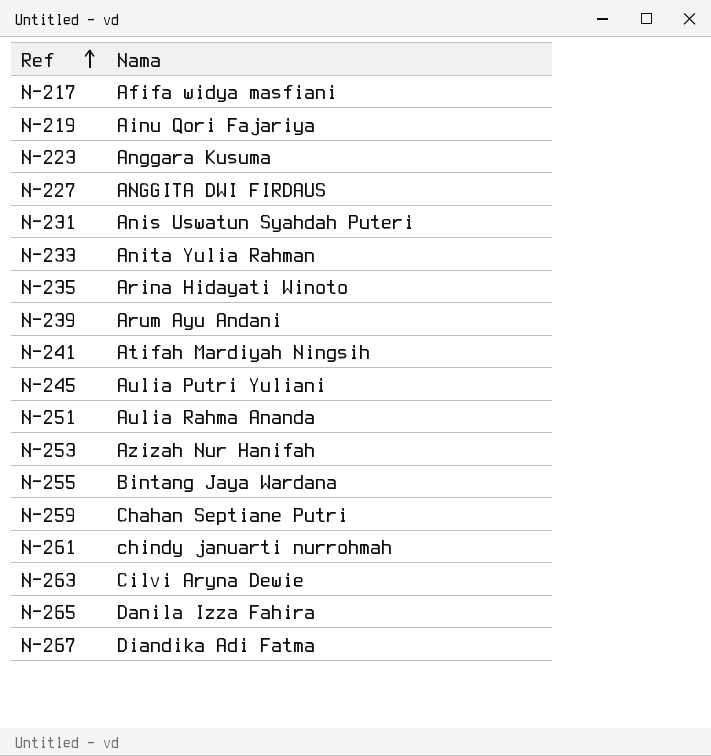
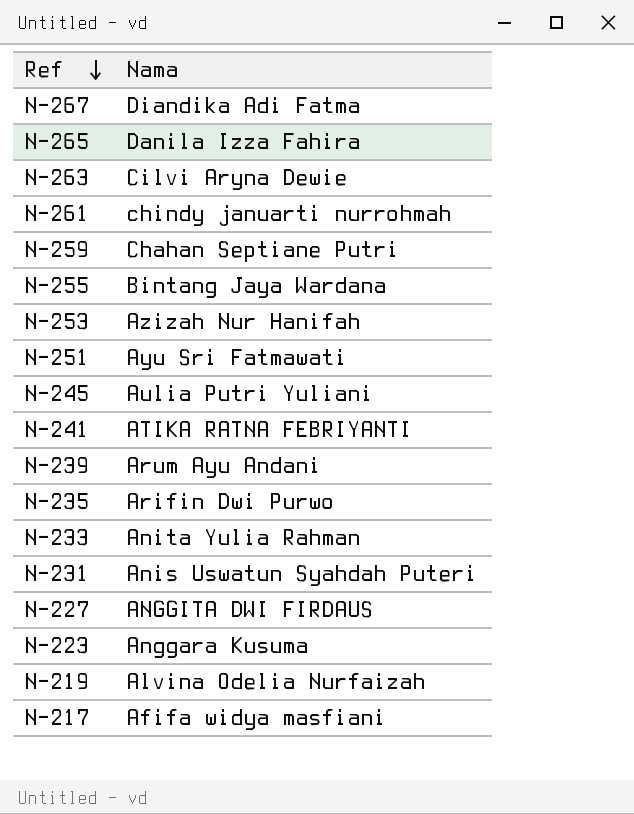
row order: Ref ascending -> Ref descending
N-251 | Nama: Aulia Rahma Ananda -> Ayu Sri Fatmawati
N-241 | Nama: Atifah Mardiyah Ningsih -> ATIKA RATNA FEBRIYANTI
N-235 | Nama: Arina Hidayati Winoto -> Arifin Dwi Purwo
N-219 | Nama: Ainu Qori Fajariya -> Alvina Odelia Nurfaizah

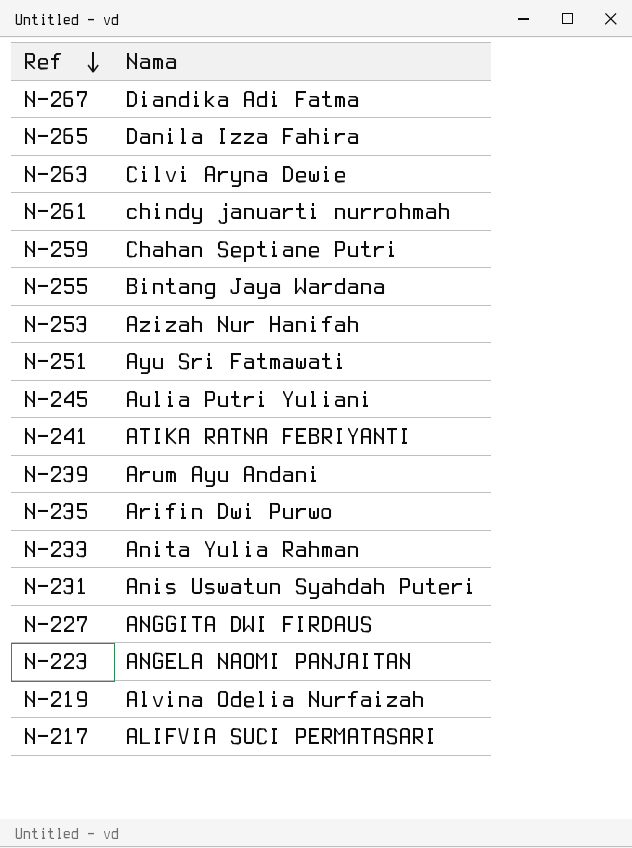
N-223 | Nama: Anggara Kusuma -> ANGELA NAOMI PANJAITAN
N-217 | Nama: Afifa widya masfiani -> ALIFVIA SUCI PERMATASARI

